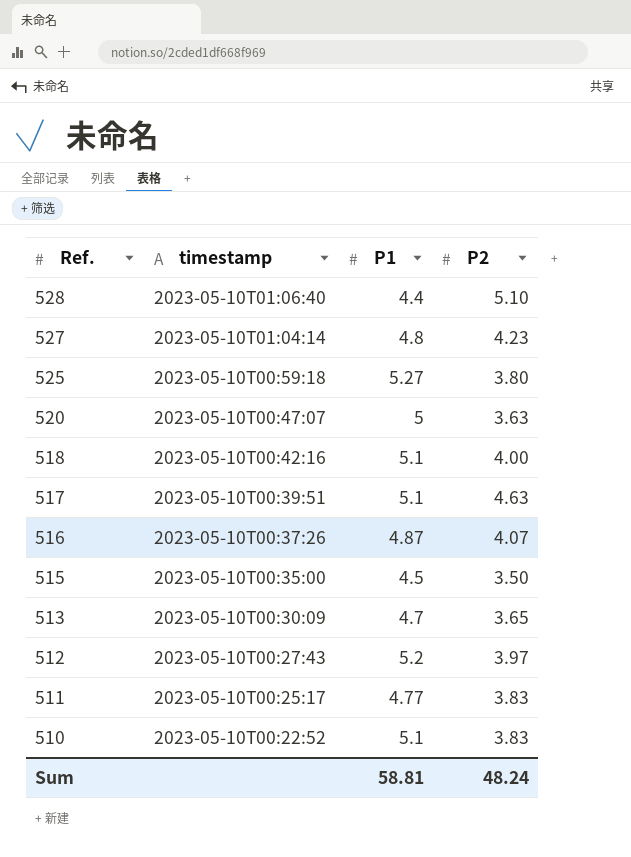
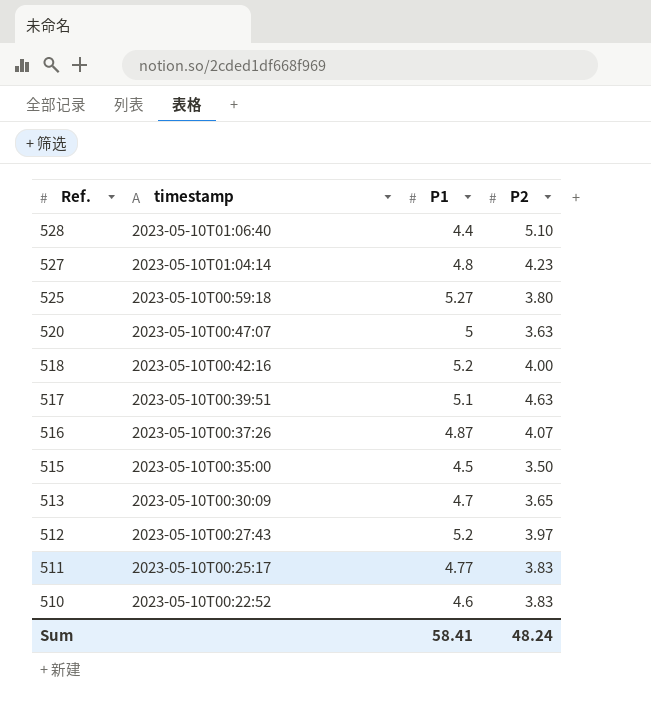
518 | P1: 5.1 -> 5.2
510 | P1: 5.1 -> 4.6
Sum | P1: 58.81 -> 58.41

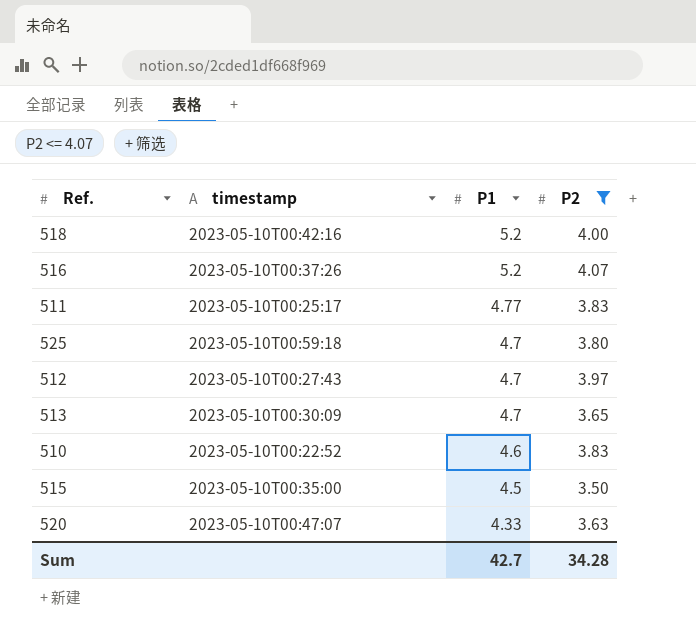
filter: none -> P2 <= 4.07
row order: Ref. descending -> P1 descending
516 | P1: 4.87 -> 5.2
525 | P1: 5.27 -> 4.7
512 | P1: 5.2 -> 4.7
520 | P1: 5 -> 4.33
Sum | P1: 58.41 -> 42.7
Sum | P2: 48.24 -> 34.28

